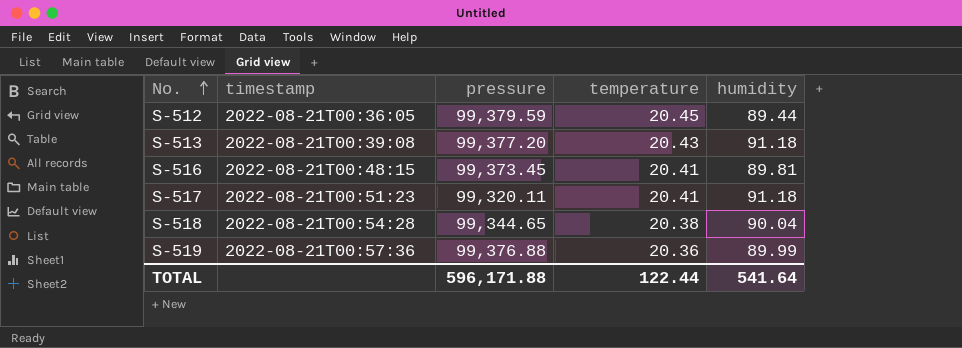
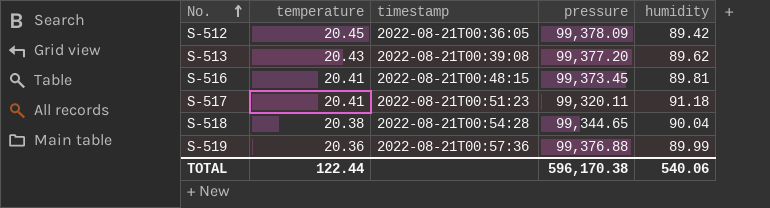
column temperature | position: 4 -> 2
S-512 | pressure: 99,379.59 -> 99,378.09
S-512 | humidity: 89.44 -> 89.42
S-513 | humidity: 91.18 -> 89.62
TOTAL | pressure: 596,171.88 -> 596,170.38
TOTAL | humidity: 541.64 -> 540.06

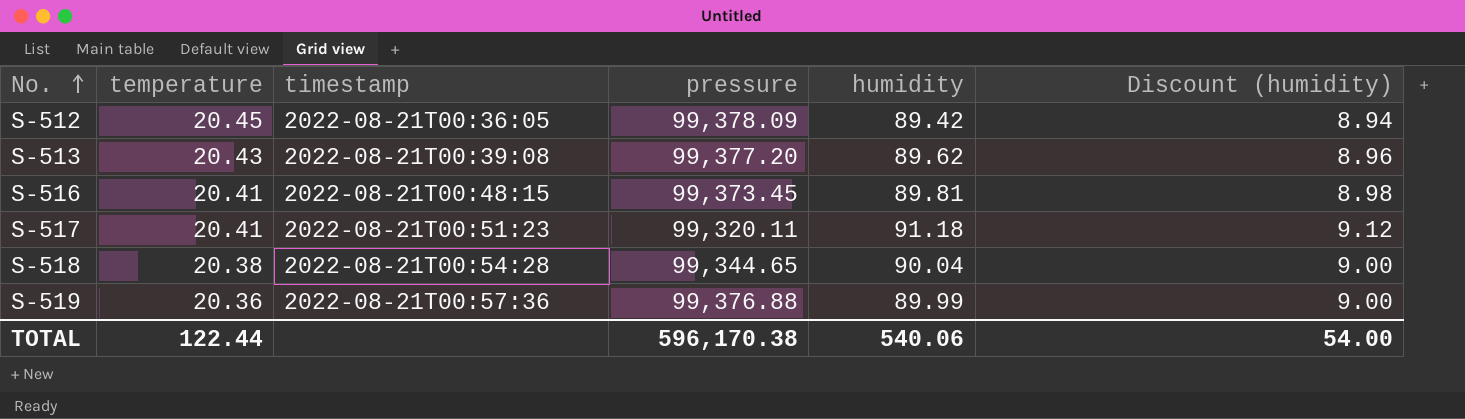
column Discount (humidity) | formula: none -> [humidity] * 0.1

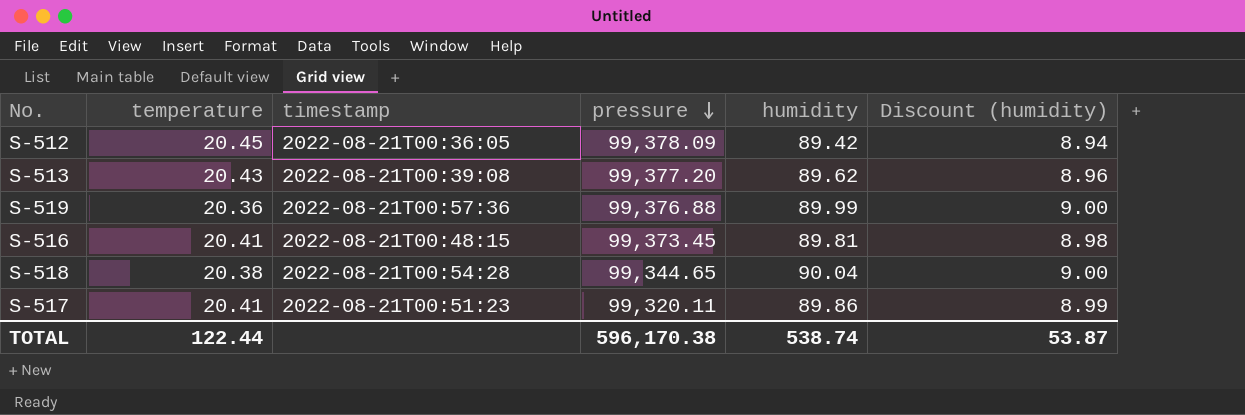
row order: No. ascending -> pressure descending
S-517 | humidity: 91.18 -> 89.86
S-517 | Discount (humidity): 9.12 -> 8.99
TOTAL | humidity: 540.06 -> 538.74
TOTAL | Discount (humidity): 54.00 -> 53.87

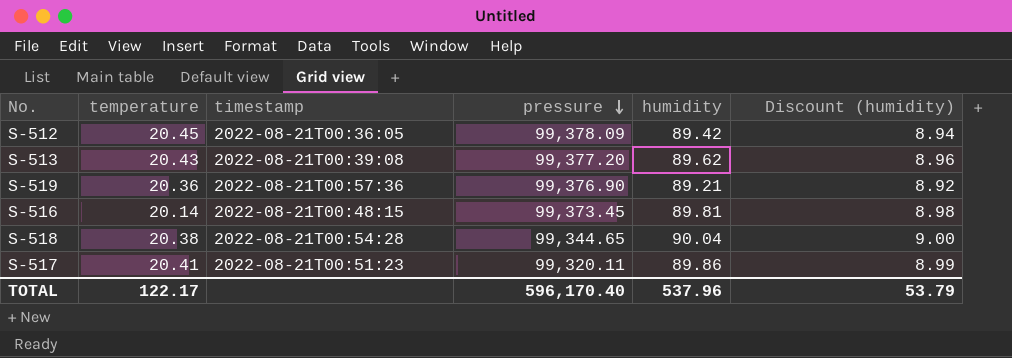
S-519 | pressure: 99,376.88 -> 99,376.90
S-519 | humidity: 89.99 -> 89.21
S-519 | Discount (humidity): 9.00 -> 8.92
S-516 | temperature: 20.41 -> 20.14
TOTAL | temperature: 122.44 -> 122.17
TOTAL | pressure: 596,170.38 -> 596,170.40
TOTAL | humidity: 538.74 -> 537.96
TOTAL | Discount (humidity): 53.87 -> 53.79

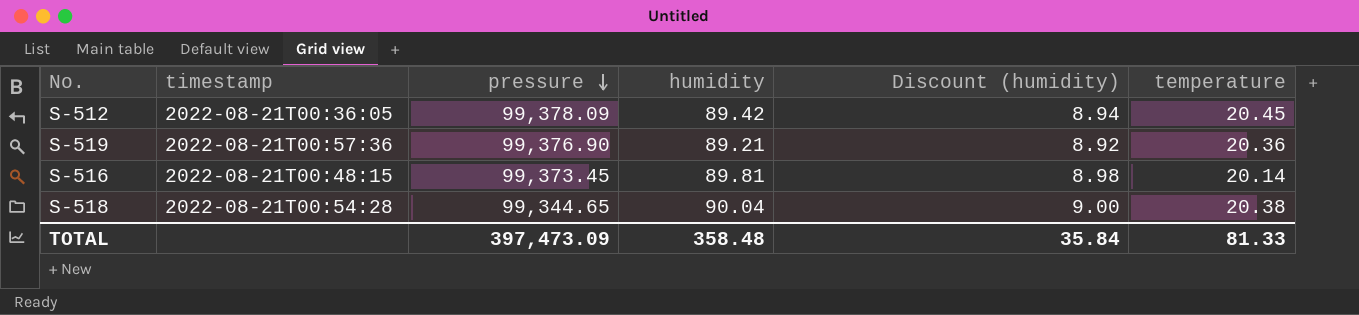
column temperature | position: 2 -> 6
row S-513: 20.43 | 2022-08-21T00:39:08 | 99,377.20 | 89.62 | 8.96 -> none
row S-517: 20.41 | 2022-08-21T00:51:23 | 99,320.11 | 89.86 | 8.99 -> none
TOTAL | pressure: 596,170.40 -> 397,473.09
TOTAL | humidity: 537.96 -> 358.48
TOTAL | Discount (humidity): 53.79 -> 35.84
TOTAL | temperature: 122.17 -> 81.33

